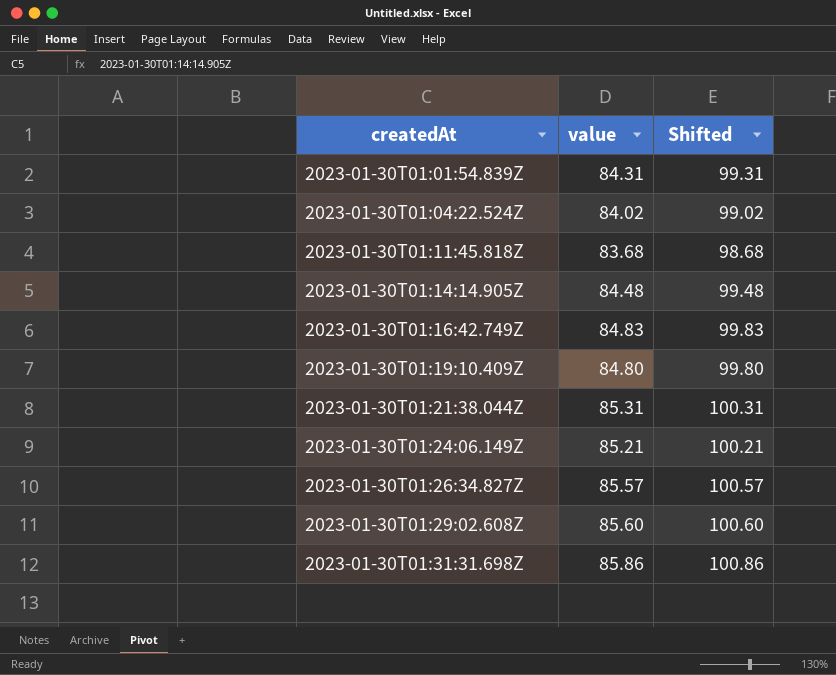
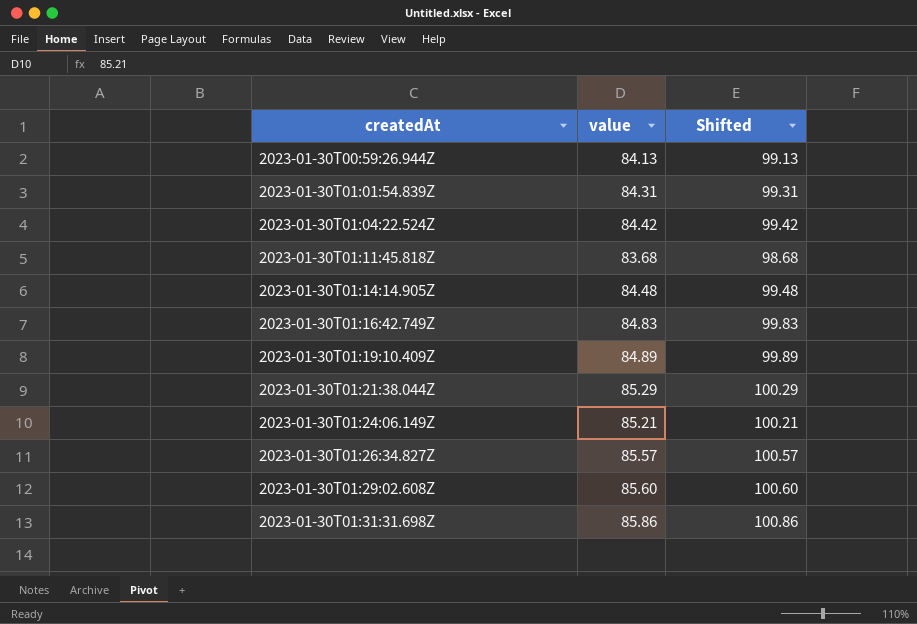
row 2023-01-30T00:59:26.944Z: none -> 84.13 | 99.13
2023-01-30T01:04:22.524Z | value: 84.02 -> 84.42
2023-01-30T01:04:22.524Z | Shifted: 99.02 -> 99.42
2023-01-30T01:19:10.409Z | value: 84.80 -> 84.89
2023-01-30T01:19:10.409Z | Shifted: 99.80 -> 99.89
2023-01-30T01:21:38.044Z | value: 85.31 -> 85.29
2023-01-30T01:21:38.044Z | Shifted: 100.31 -> 100.29

